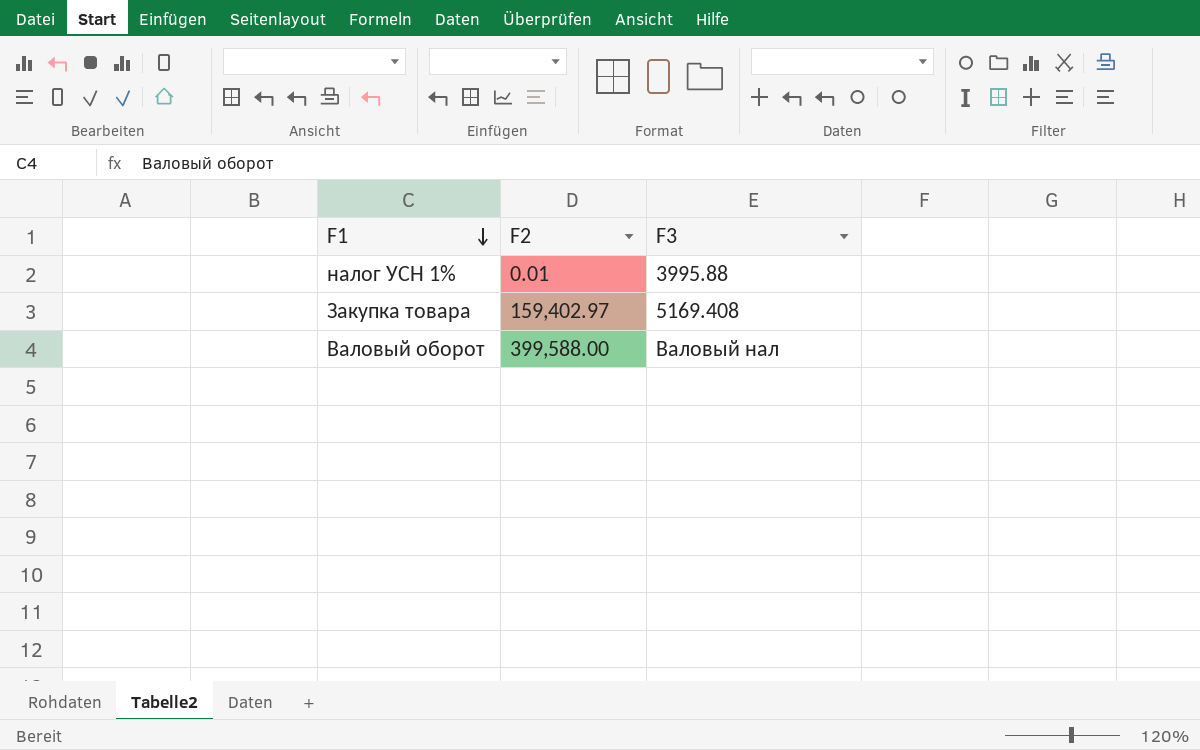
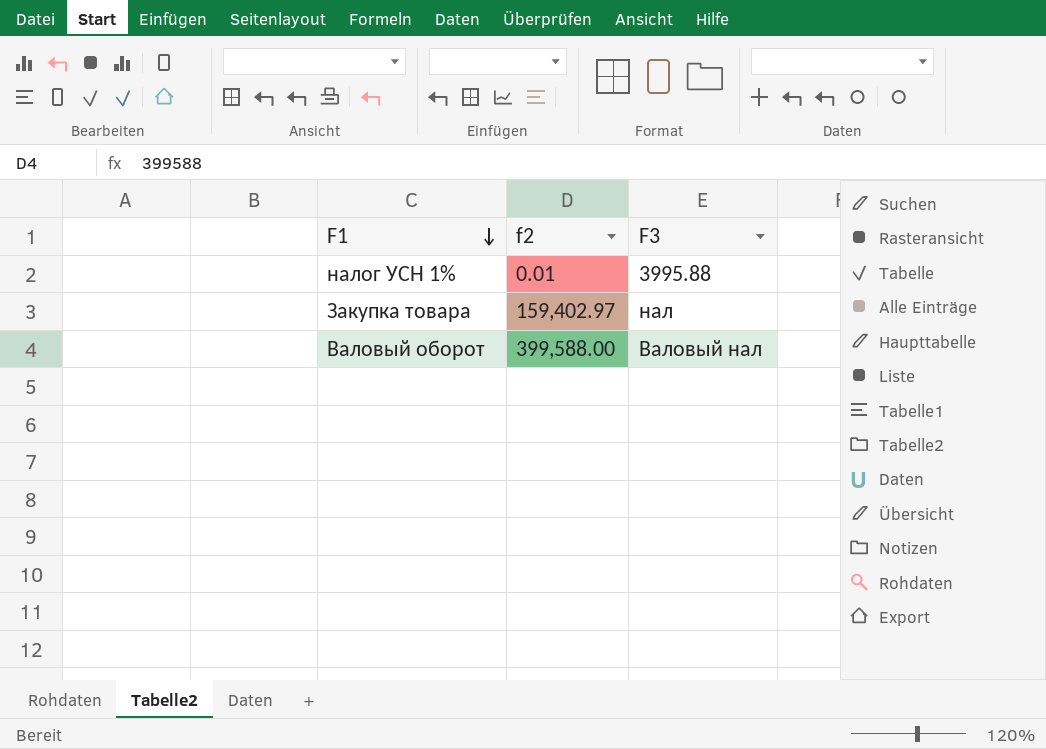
column name: F2 -> f2
Закупка товара | F3: 5169.408 -> нал

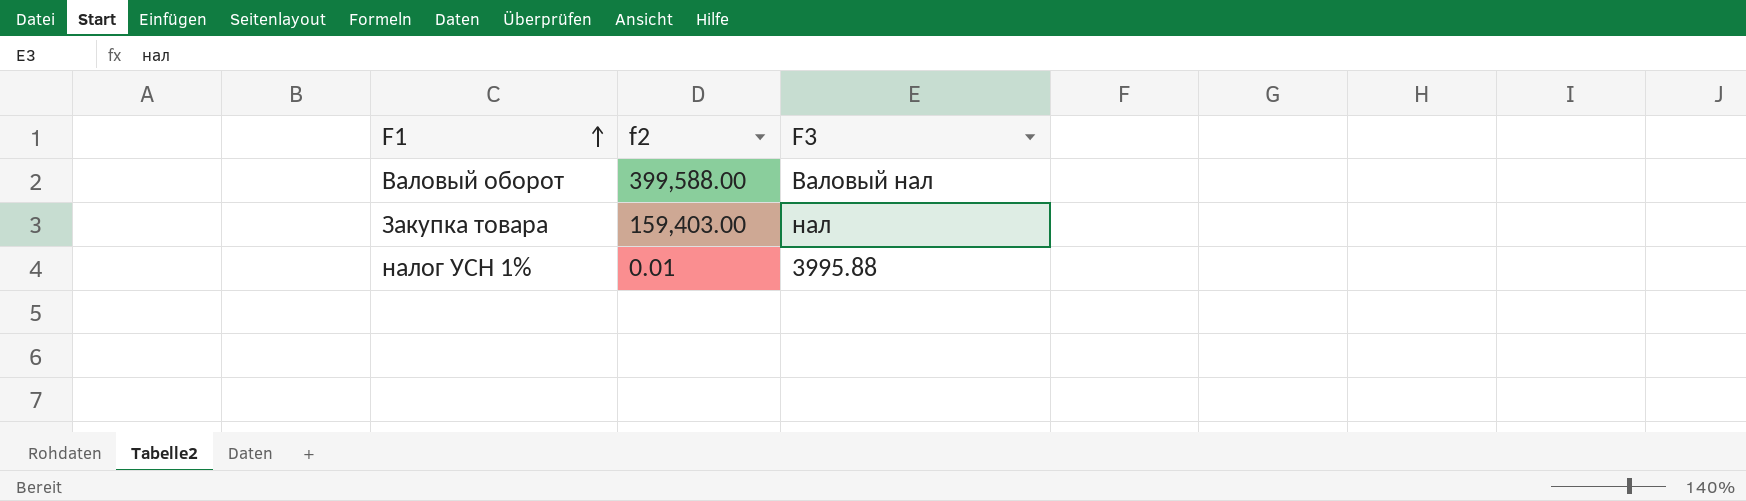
row order: F1 descending -> F1 ascending
Закупка товара | f2: 159,402.97 -> 159,403.00

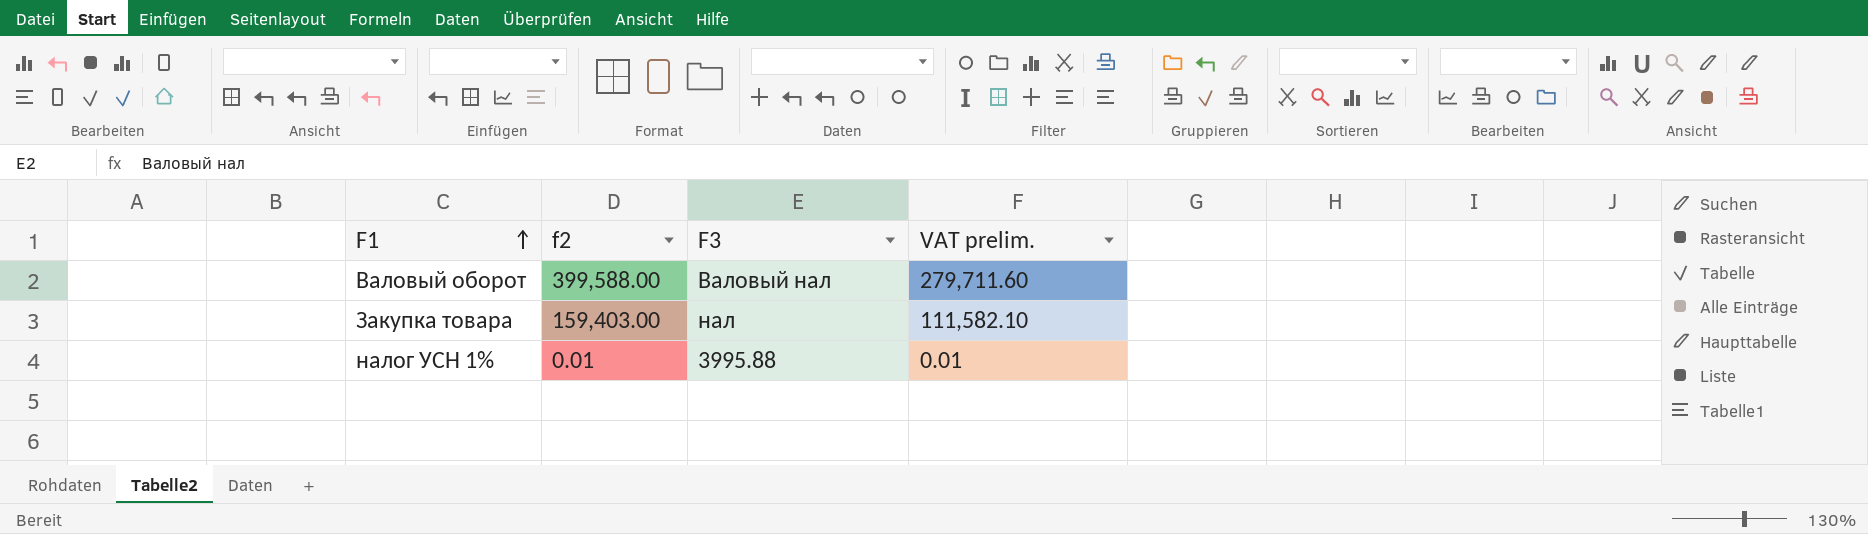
column VAT prelim. | formula: none -> [f2] * 0.7

